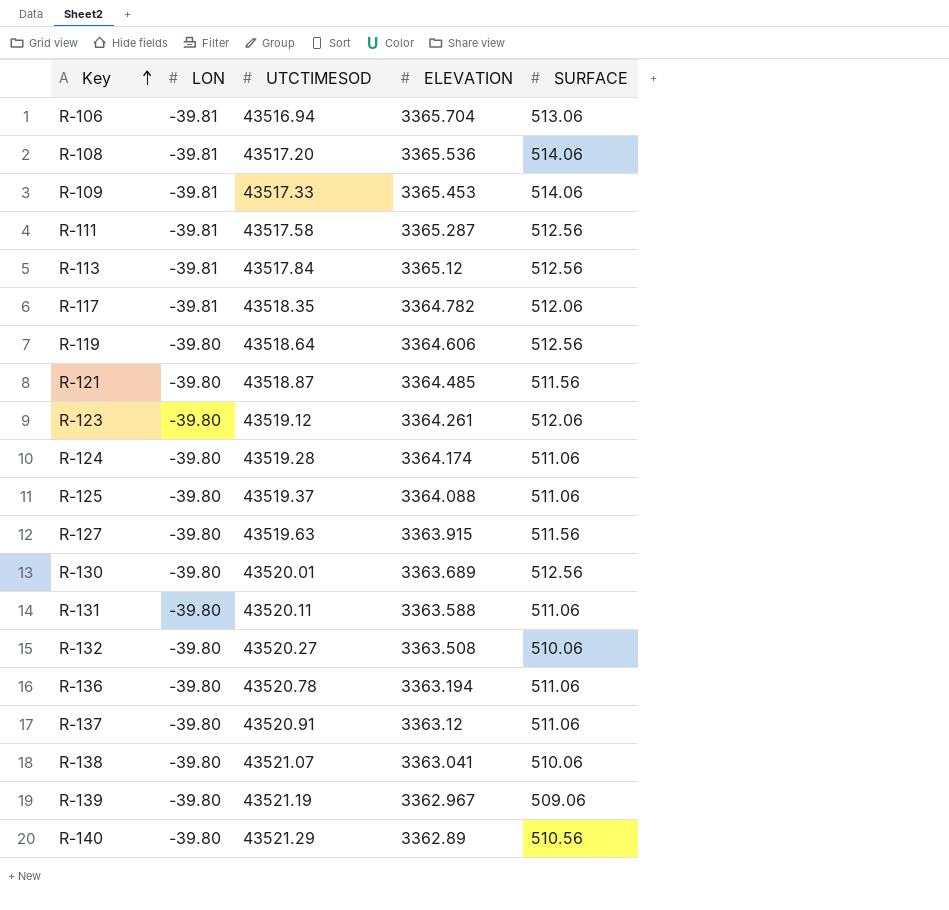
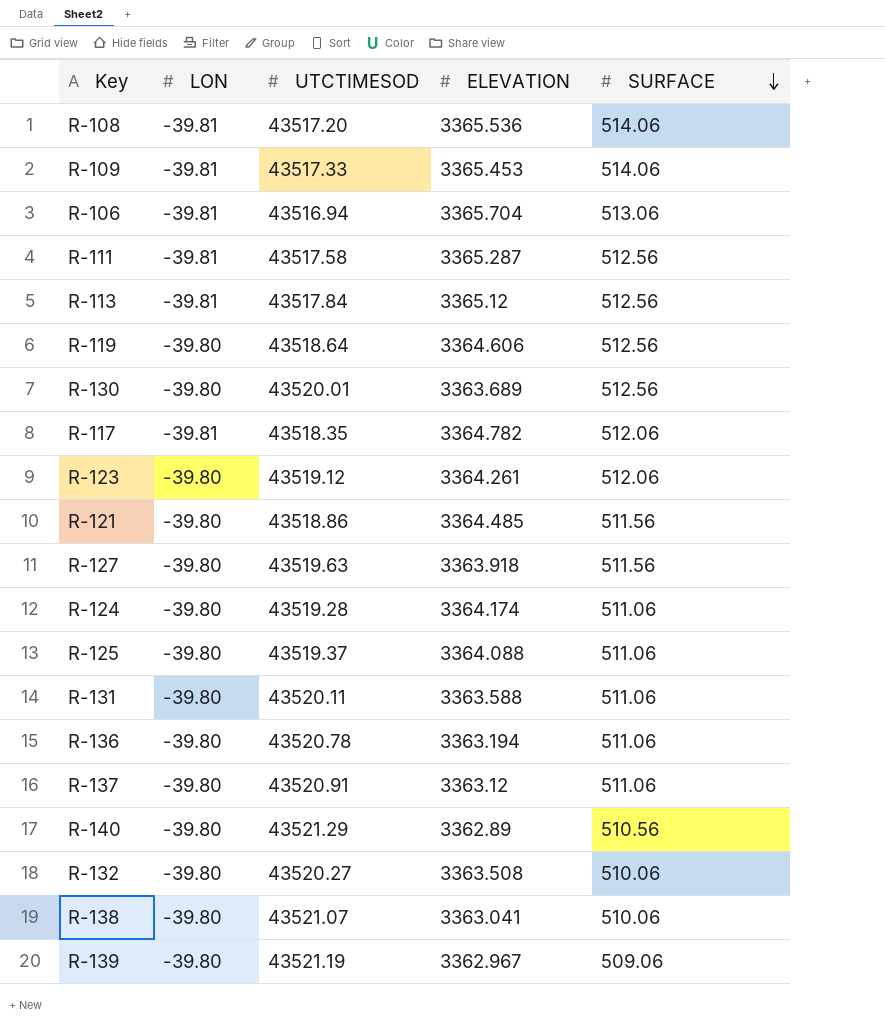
row order: Key ascending -> SURFACE descending
R-121 | UTCTIMESOD: 43518.87 -> 43518.86
R-127 | ELEVATION: 3363.915 -> 3363.918

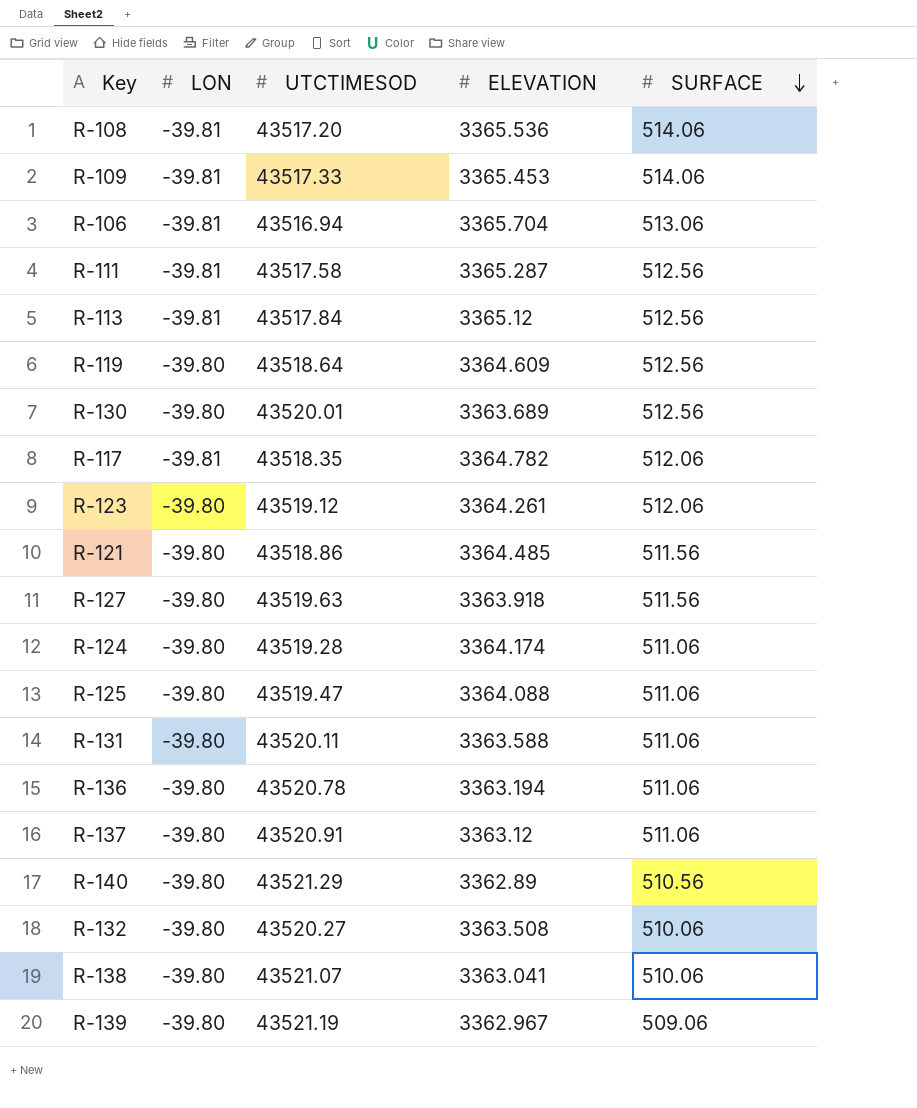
R-119 | ELEVATION: 3364.606 -> 3364.609
R-125 | UTCTIMESOD: 43519.37 -> 43519.47

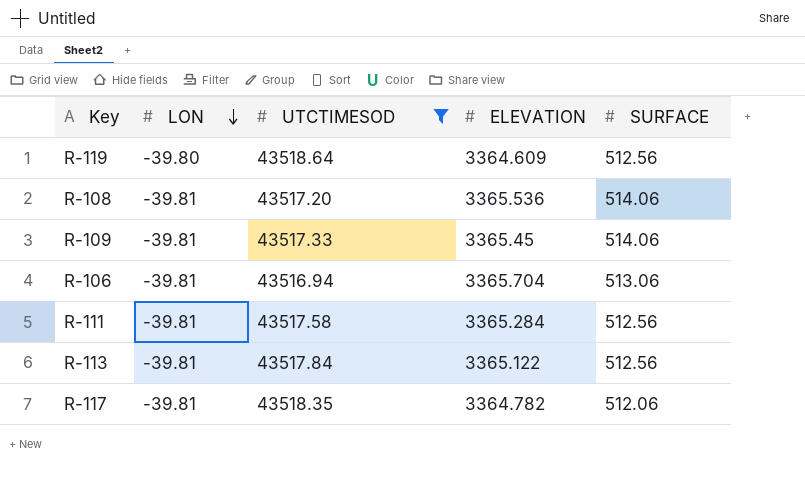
filter: none -> UTCTIMESOD <= 43518.64
row order: SURFACE descending -> LON descending
R-109 | ELEVATION: 3365.453 -> 3365.45
R-111 | ELEVATION: 3365.287 -> 3365.284
R-113 | ELEVATION: 3365.12 -> 3365.122

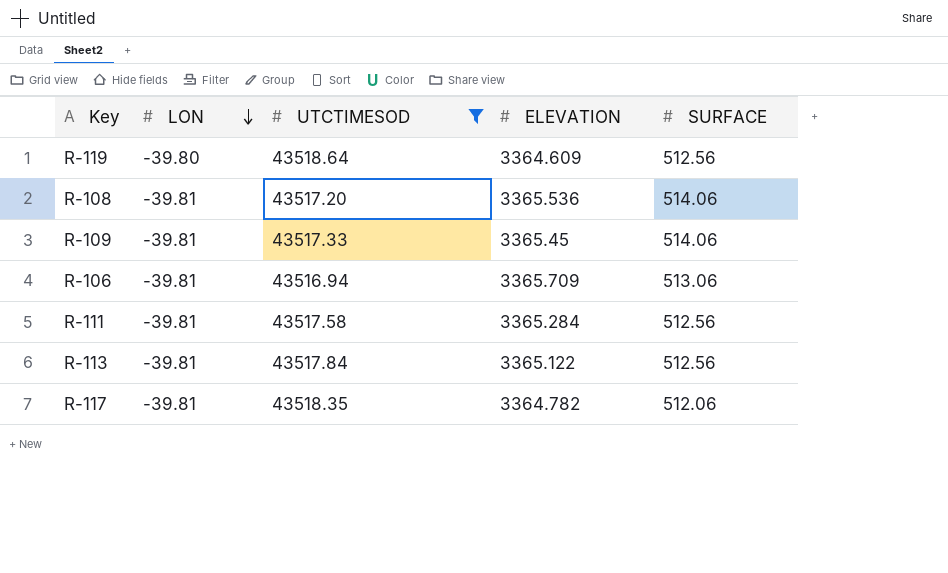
R-106 | ELEVATION: 3365.704 -> 3365.709

